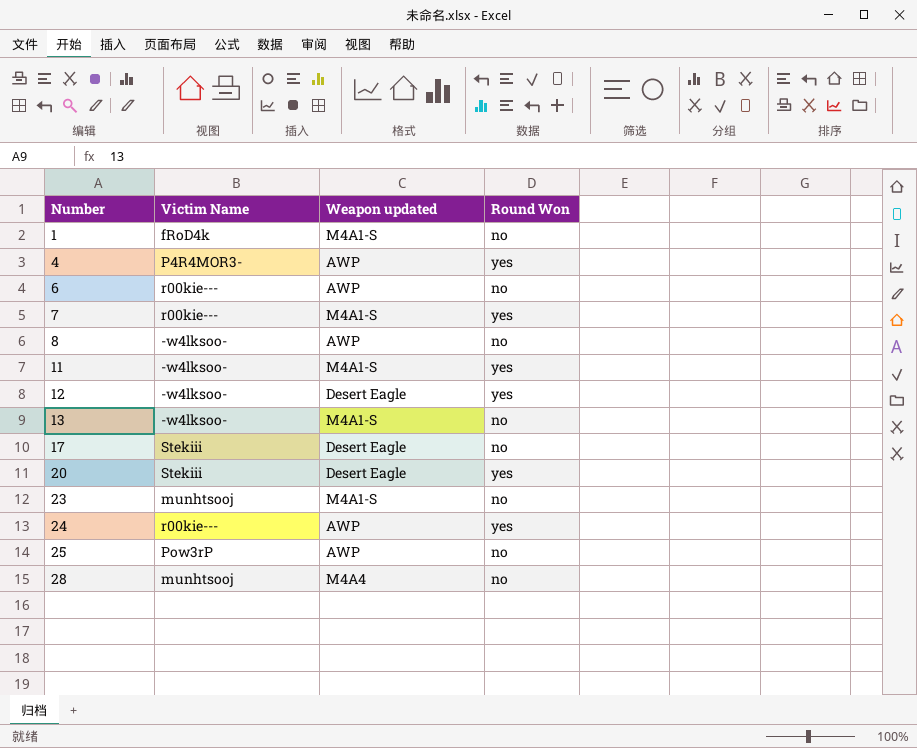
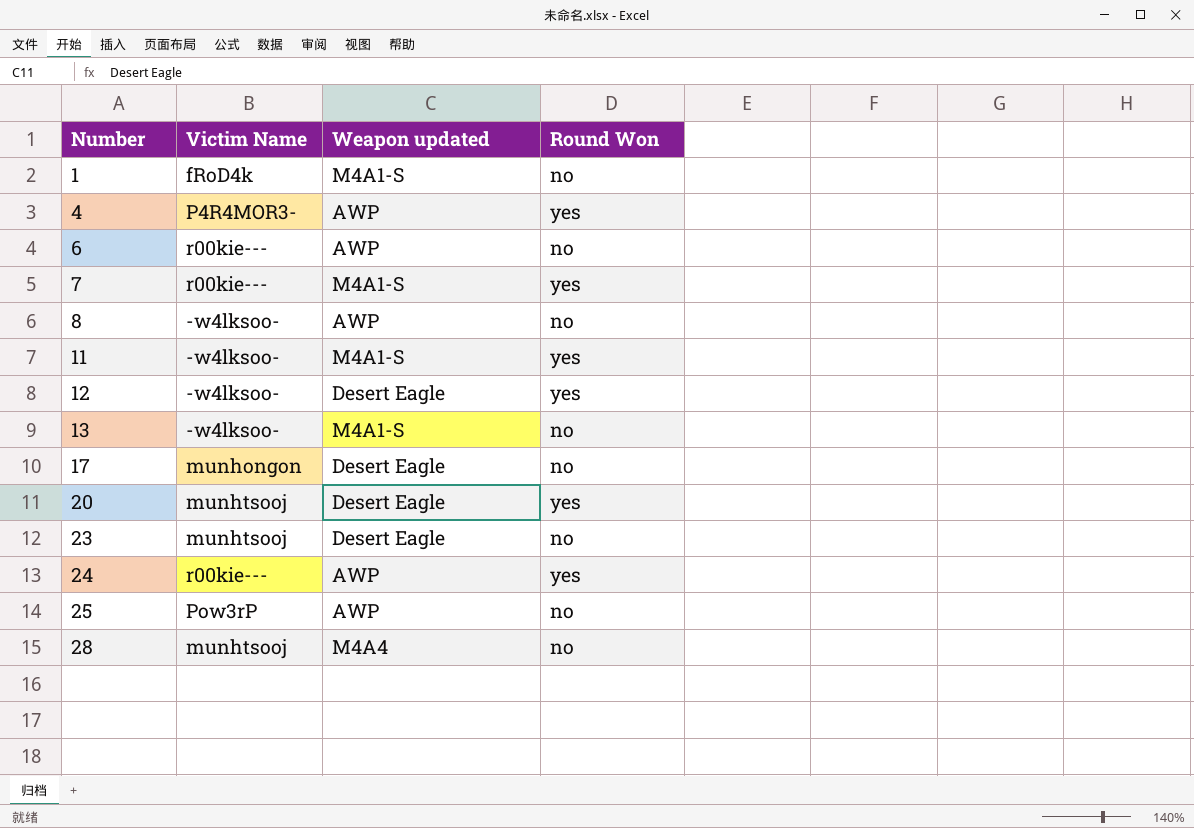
17 | Victim Name: Stekiii -> munhongon
20 | Victim Name: Stekiii -> munhtsooj
23 | Weapon updated: M4A1-S -> Desert Eagle

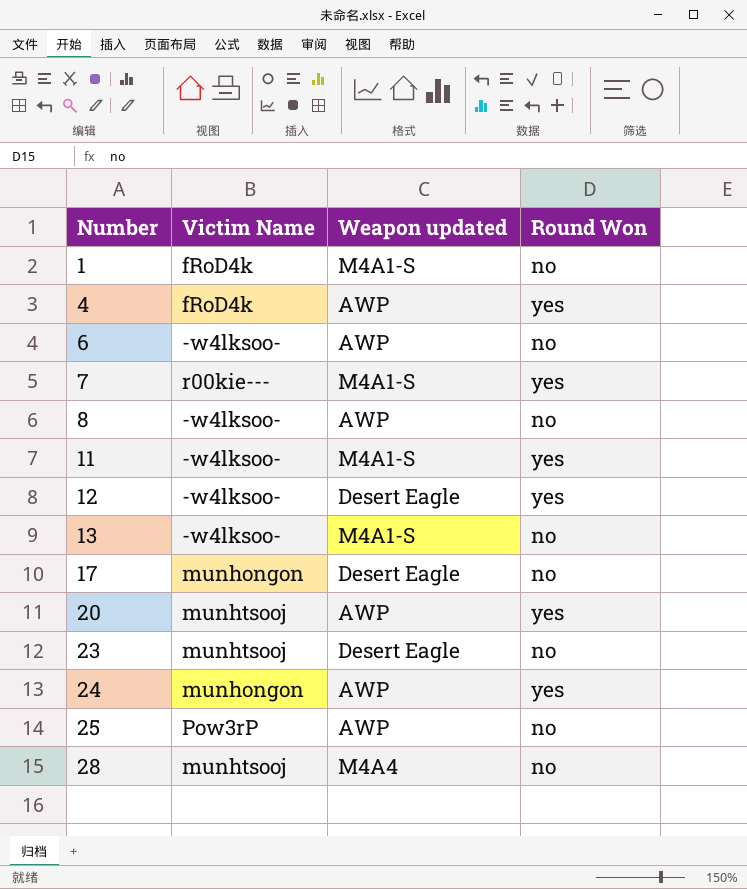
4 | Victim Name: P4R4MOR3- -> fRoD4k
6 | Victim Name: r00kie--- -> -w4lksoo-
20 | Weapon updated: Desert Eagle -> AWP
24 | Victim Name: r00kie--- -> munhongon

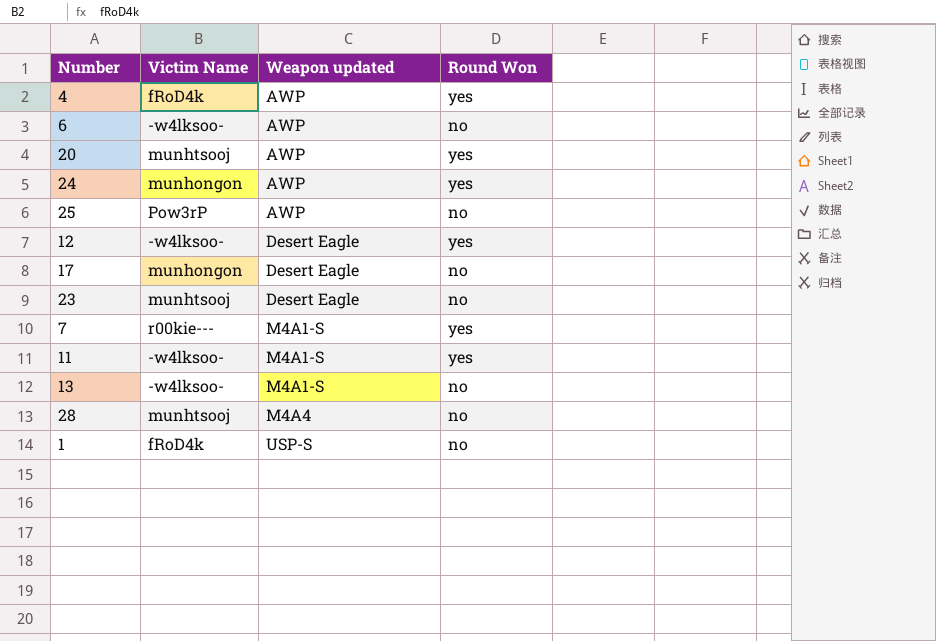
row order: Number ascending -> Weapon updated ascending
row 8: -w4lksoo- | AWP | no -> none
1 | Weapon updated: M4A1-S -> USP-S

